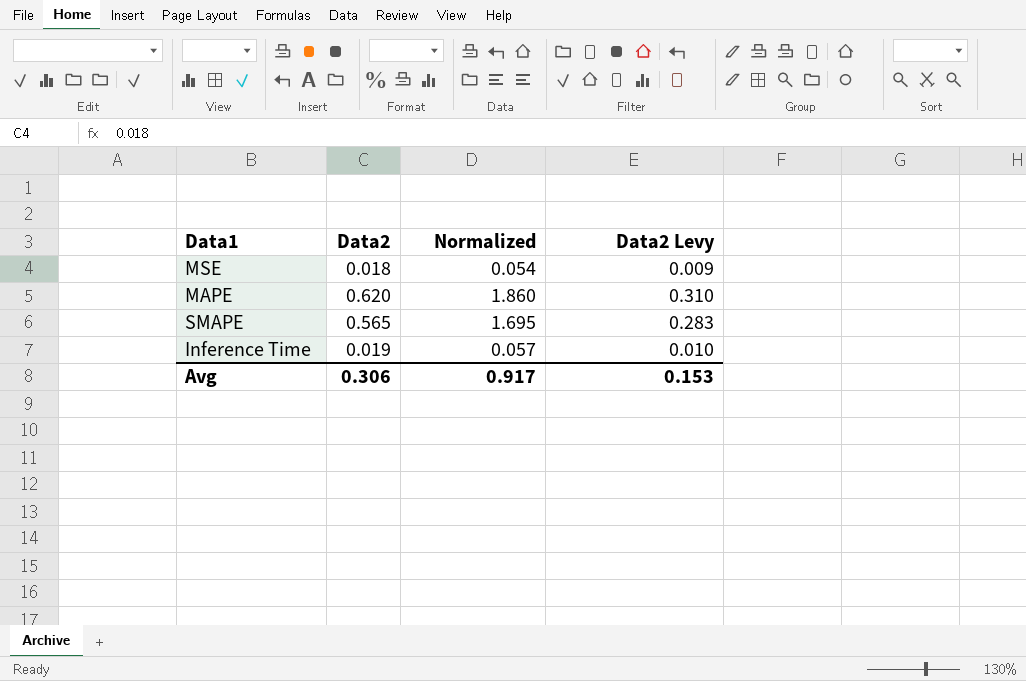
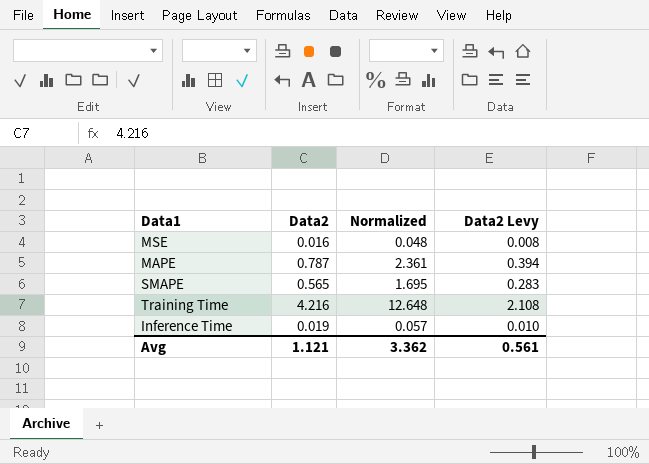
MSE | Data2: 0.018 -> 0.016
MSE | Normalized: 0.054 -> 0.048
MSE | Data2 Levy: 0.009 -> 0.008
MAPE | Data2: 0.620 -> 0.787
MAPE | Normalized: 1.860 -> 2.361
MAPE | Data2 Levy: 0.310 -> 0.394
row Training Time: none -> 4.216 | 12.648 | 2.108
Avg | Data2: 0.306 -> 1.121
Avg | Normalized: 0.917 -> 3.362
Avg | Data2 Levy: 0.153 -> 0.561

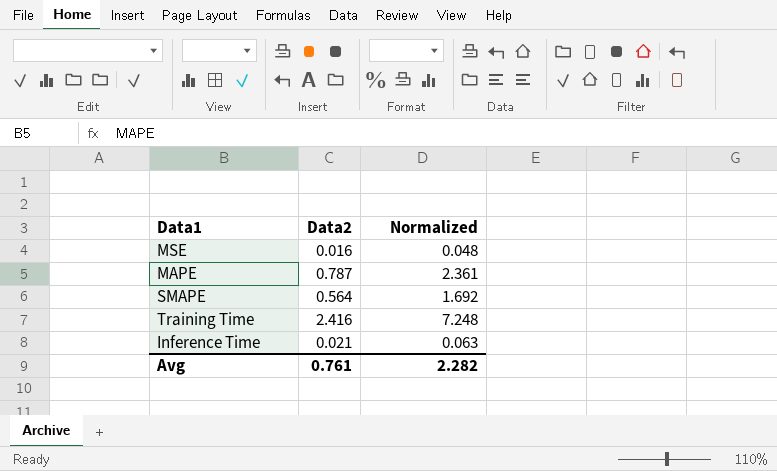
column Data2 Levy | formula: [Data2] * 0.5 -> none
SMAPE | Data2: 0.565 -> 0.564
SMAPE | Normalized: 1.695 -> 1.692
Training Time | Data2: 4.216 -> 2.416
Training Time | Normalized: 12.648 -> 7.248
Inference Time | Data2: 0.019 -> 0.021
Inference Time | Normalized: 0.057 -> 0.063
Avg | Data2: 1.121 -> 0.761
Avg | Normalized: 3.362 -> 2.282

